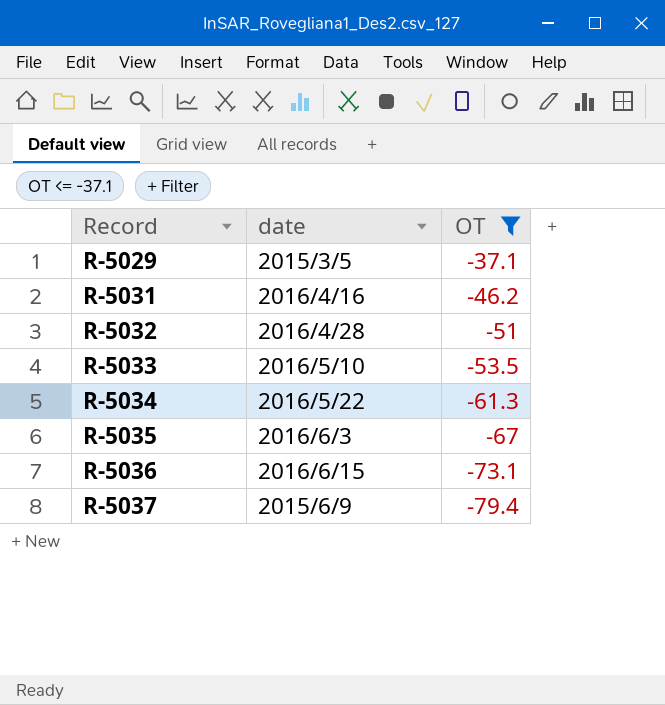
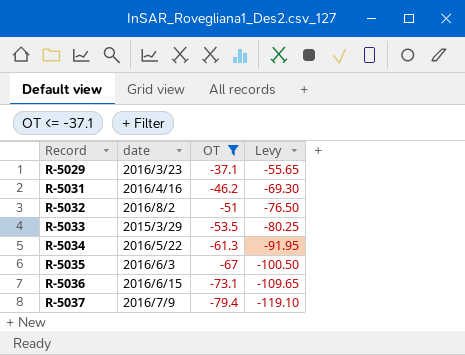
column Levy | formula: none -> [OT] * 1.5
R-5029 | date: 2015/3/5 -> 2016/3/23
R-5032 | date: 2016/4/28 -> 2016/8/2
R-5033 | date: 2016/5/10 -> 2015/3/29
R-5037 | date: 2015/6/9 -> 2016/7/9

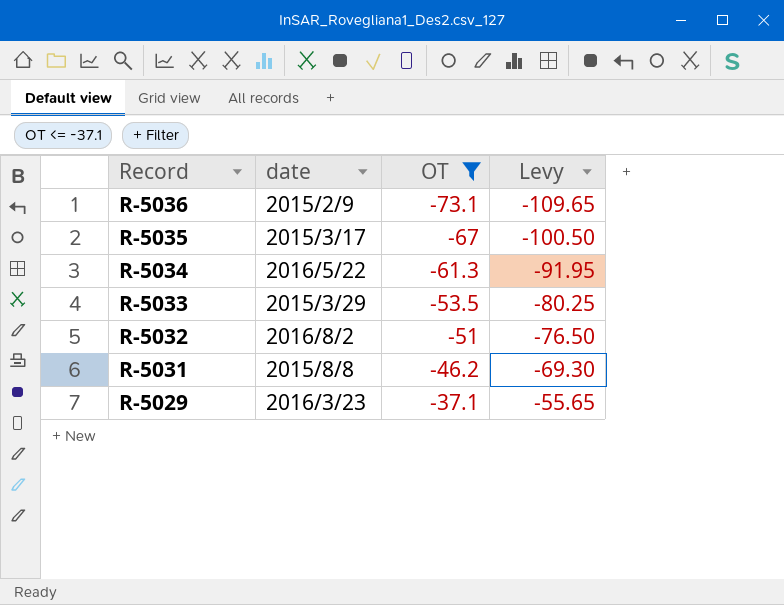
row order: Record ascending -> Record descending
row R-5037: 2016/7/9 | -79.4 | -119.10 -> none
R-5036 | date: 2016/6/15 -> 2015/2/9
R-5035 | date: 2016/6/3 -> 2015/3/17
R-5031 | date: 2016/4/16 -> 2015/8/8

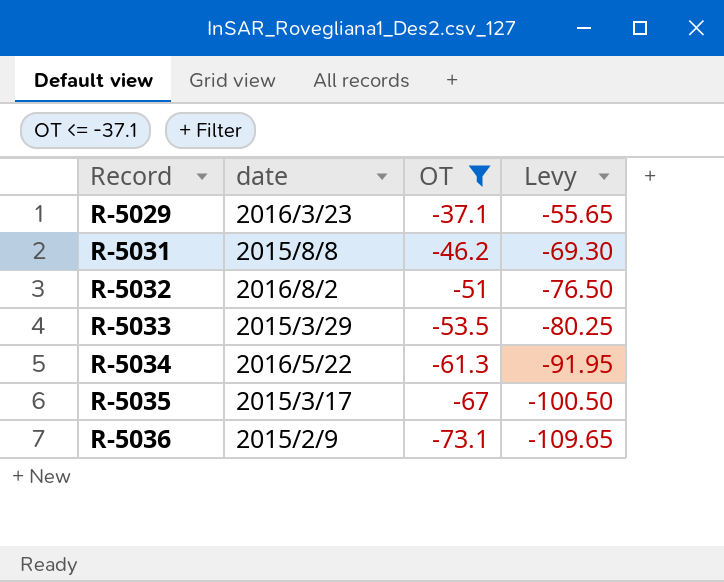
row order: Record descending -> Record ascending

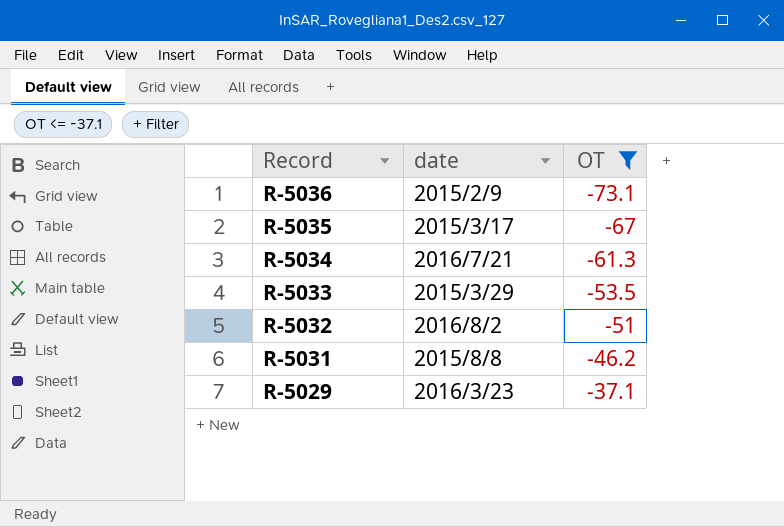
row order: Record ascending -> Record descending
column Levy | formula: [OT] * 1.5 -> none
R-5034 | date: 2016/5/22 -> 2016/7/21

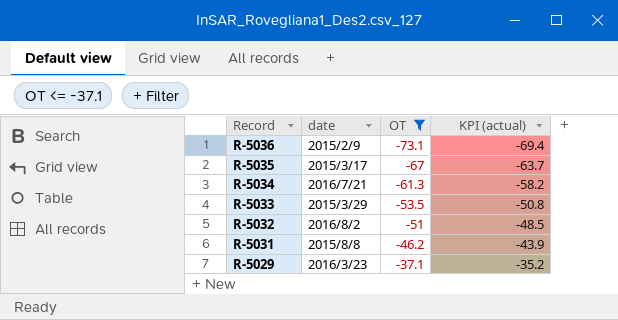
column KPI (actual) | formula: none -> [OT] * 0.95

